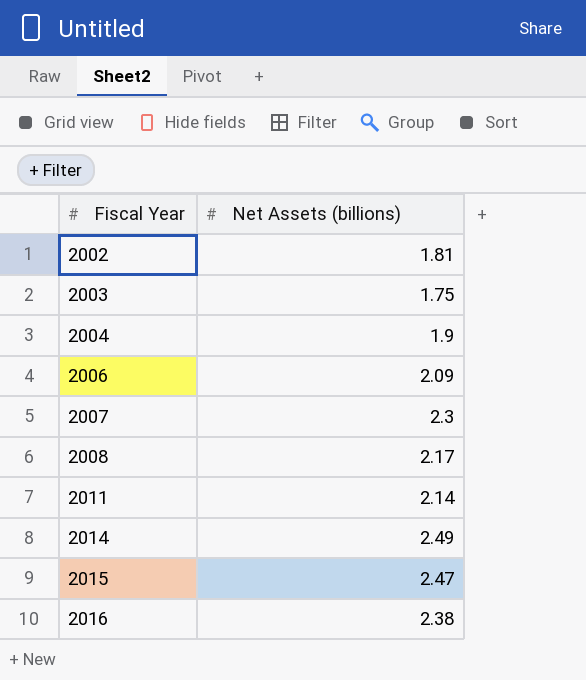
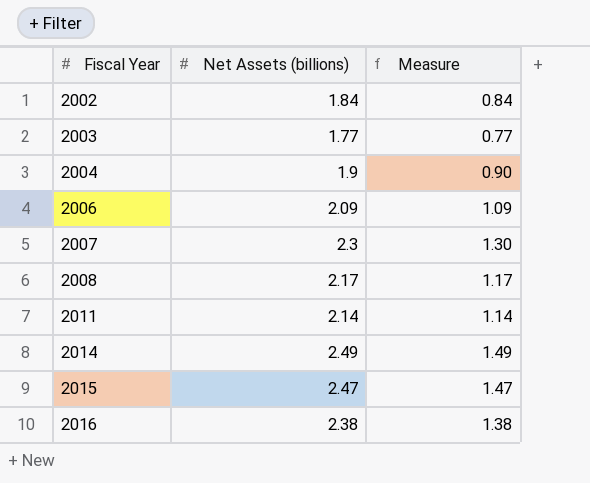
column Measure | formula: none -> [Net Assets (billions)] - 1
2002 | Net Assets (billions): 1.81 -> 1.84
2003 | Net Assets (billions): 1.75 -> 1.77

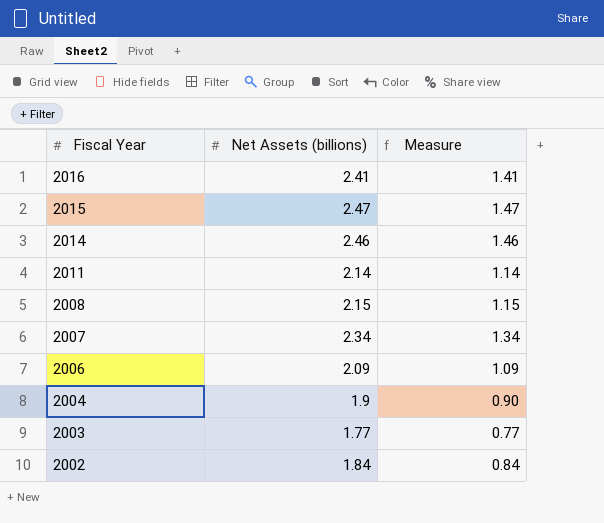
row order: Fiscal Year ascending -> Fiscal Year descending
2016 | Net Assets (billions): 2.38 -> 2.41
2016 | Measure: 1.38 -> 1.41
2014 | Net Assets (billions): 2.49 -> 2.46
2014 | Measure: 1.49 -> 1.46
2008 | Net Assets (billions): 2.17 -> 2.15
2008 | Measure: 1.17 -> 1.15
2007 | Net Assets (billions): 2.3 -> 2.34
2007 | Measure: 1.30 -> 1.34

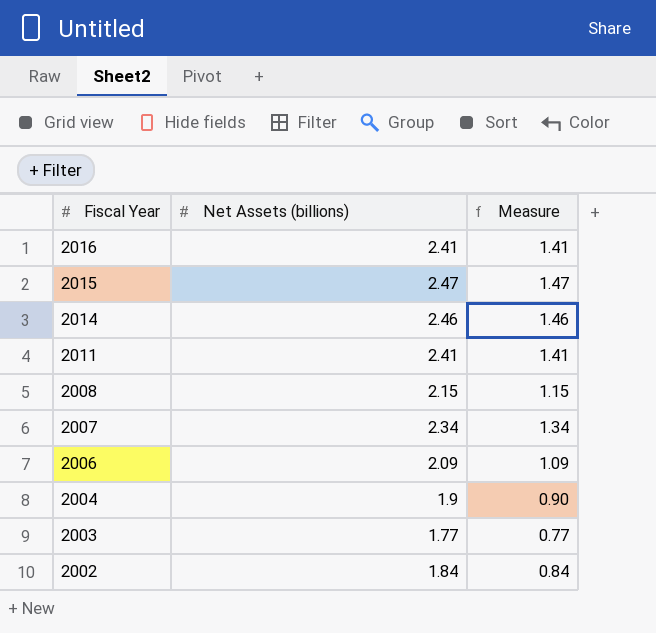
2011 | Net Assets (billions): 2.14 -> 2.41
2011 | Measure: 1.14 -> 1.41

